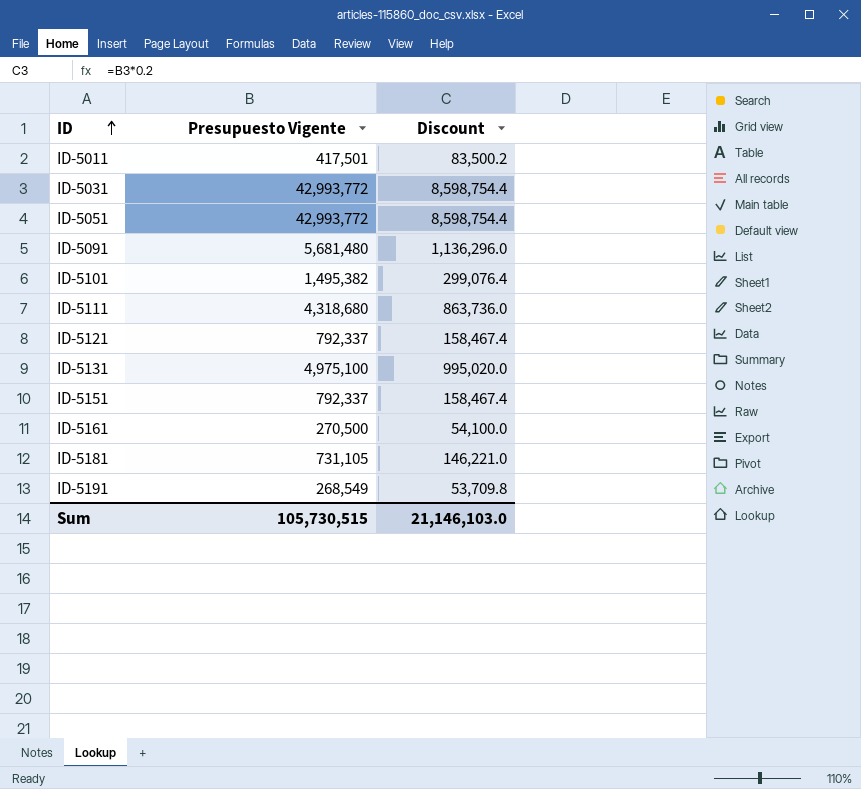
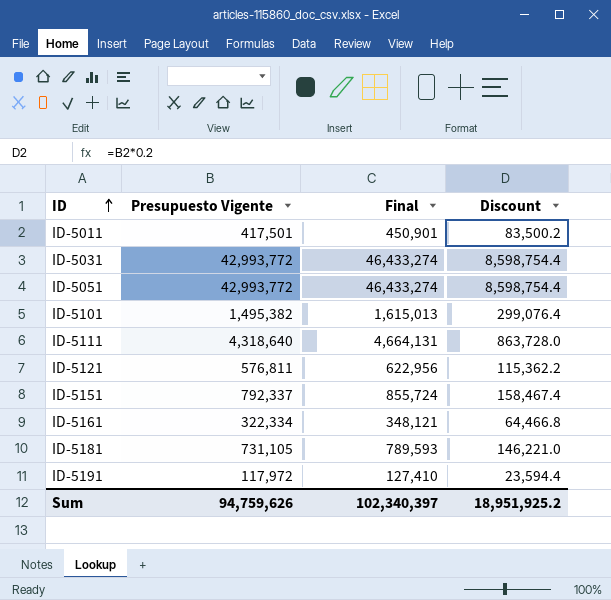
column Final | formula: none -> [Presupuesto Vigente] * 1.08
row ID-5091: 5,681,480 | 1,136,296.0 -> none
row ID-5131: 4,975,100 | 995,020.0 -> none
ID-5111 | Presupuesto Vigente: 4,318,680 -> 4,318,640
ID-5111 | Discount: 863,736.0 -> 863,728.0
ID-5121 | Presupuesto Vigente: 792,337 -> 576,811
ID-5121 | Discount: 158,467.4 -> 115,362.2
ID-5161 | Presupuesto Vigente: 270,500 -> 322,334
ID-5161 | Discount: 54,100.0 -> 64,466.8
ID-5191 | Presupuesto Vigente: 268,549 -> 117,972
ID-5191 | Discount: 53,709.8 -> 23,594.4
Sum | Presupuesto Vigente: 105,730,515 -> 94,759,626
Sum | Discount: 21,146,103.0 -> 18,951,925.2

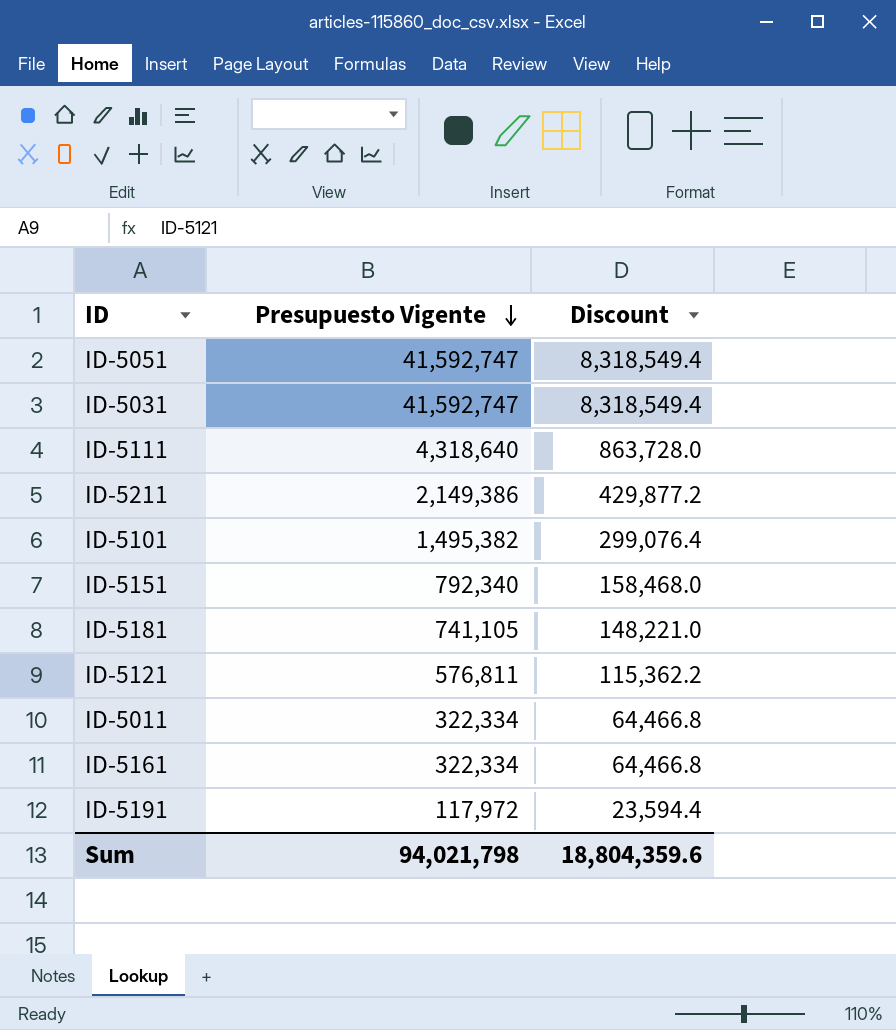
row order: ID ascending -> Presupuesto Vigente descending
column Final | formula: [Presupuesto Vigente] * 1.08 -> none
ID-5051 | Presupuesto Vigente: 42,993,772 -> 41,592,747
ID-5051 | Discount: 8,598,754.4 -> 8,318,549.4
ID-5031 | Presupuesto Vigente: 42,993,772 -> 41,592,747
ID-5031 | Discount: 8,598,754.4 -> 8,318,549.4
row ID-5211: none -> 2,149,386 | 429,877.2
ID-5151 | Presupuesto Vigente: 792,337 -> 792,340
ID-5151 | Discount: 158,467.4 -> 158,468.0
ID-5181 | Presupuesto Vigente: 731,105 -> 741,105
ID-5181 | Discount: 146,221.0 -> 148,221.0
ID-5011 | Presupuesto Vigente: 417,501 -> 322,334
ID-5011 | Discount: 83,500.2 -> 64,466.8
Sum | Presupuesto Vigente: 94,759,626 -> 94,021,798
Sum | Discount: 18,951,925.2 -> 18,804,359.6

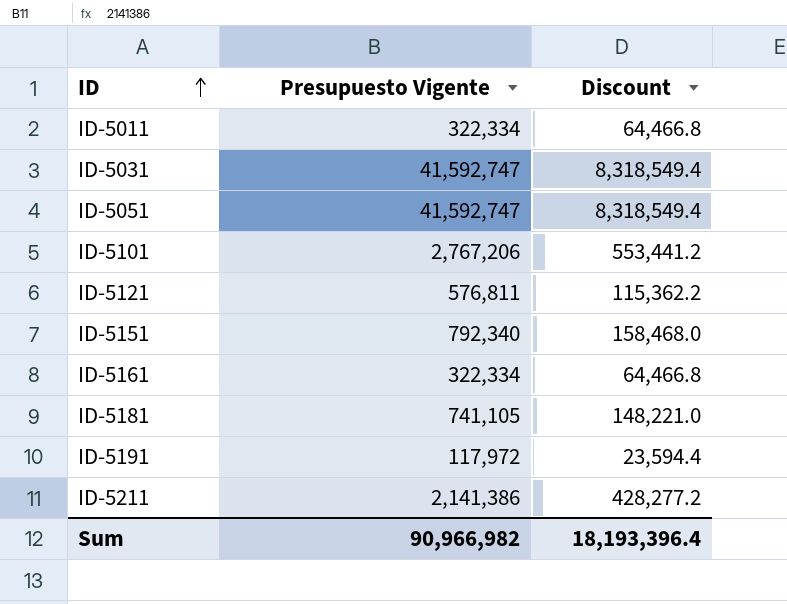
row order: Presupuesto Vigente descending -> ID ascending
row ID-5111: 4,318,640 | 863,728.0 -> none
ID-5101 | Presupuesto Vigente: 1,495,382 -> 2,767,206
ID-5101 | Discount: 299,076.4 -> 553,441.2
ID-5211 | Presupuesto Vigente: 2,149,386 -> 2,141,386
ID-5211 | Discount: 429,877.2 -> 428,277.2
Sum | Presupuesto Vigente: 94,021,798 -> 90,966,982
Sum | Discount: 18,804,359.6 -> 18,193,396.4

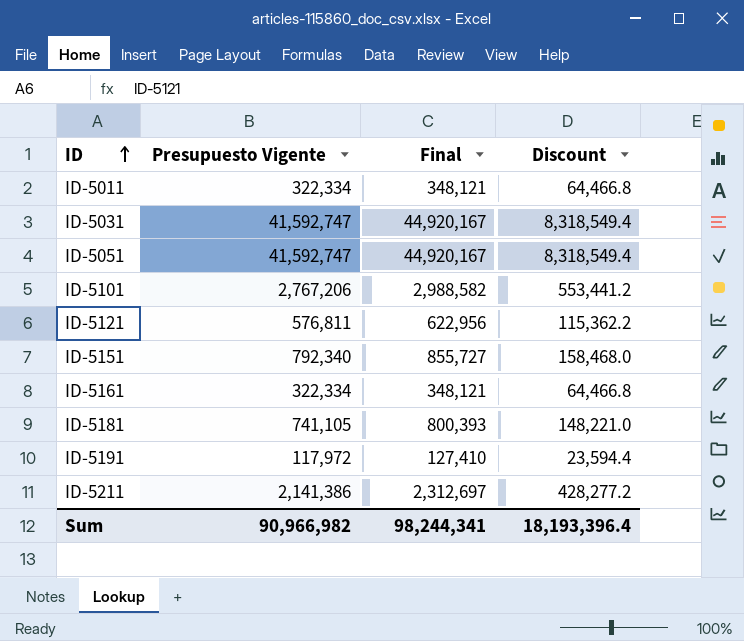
column Final | formula: none -> [Presupuesto Vigente] * 1.08

